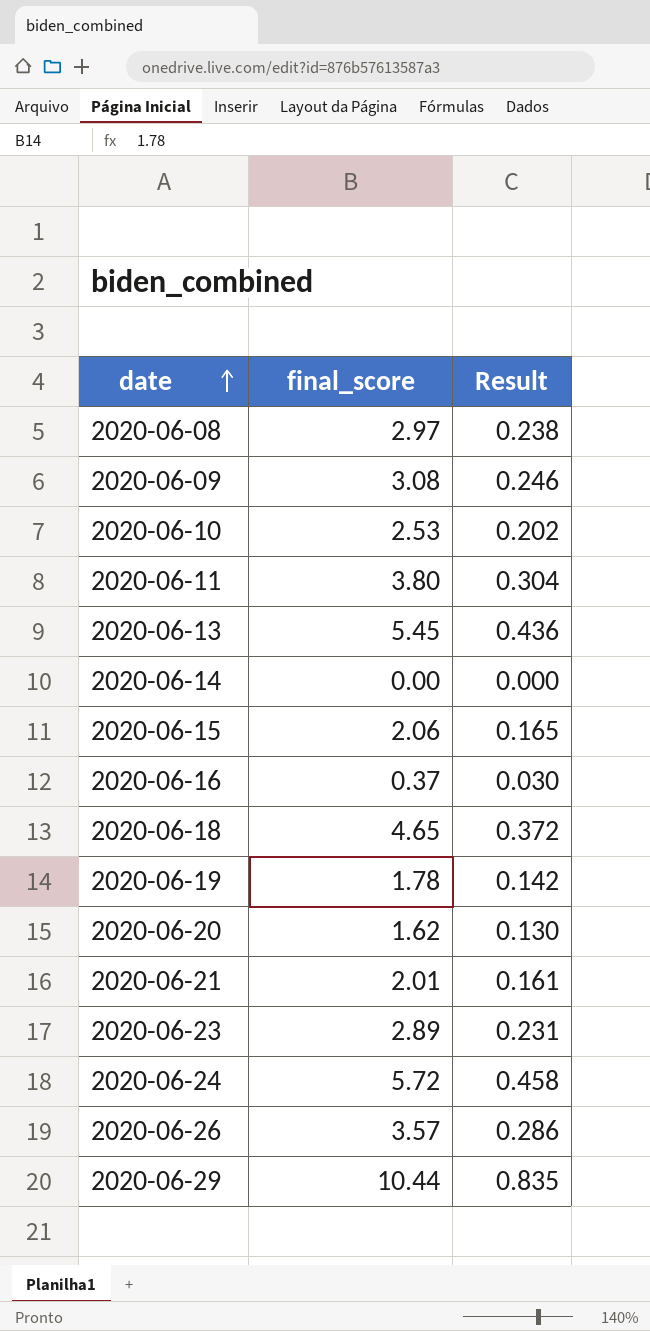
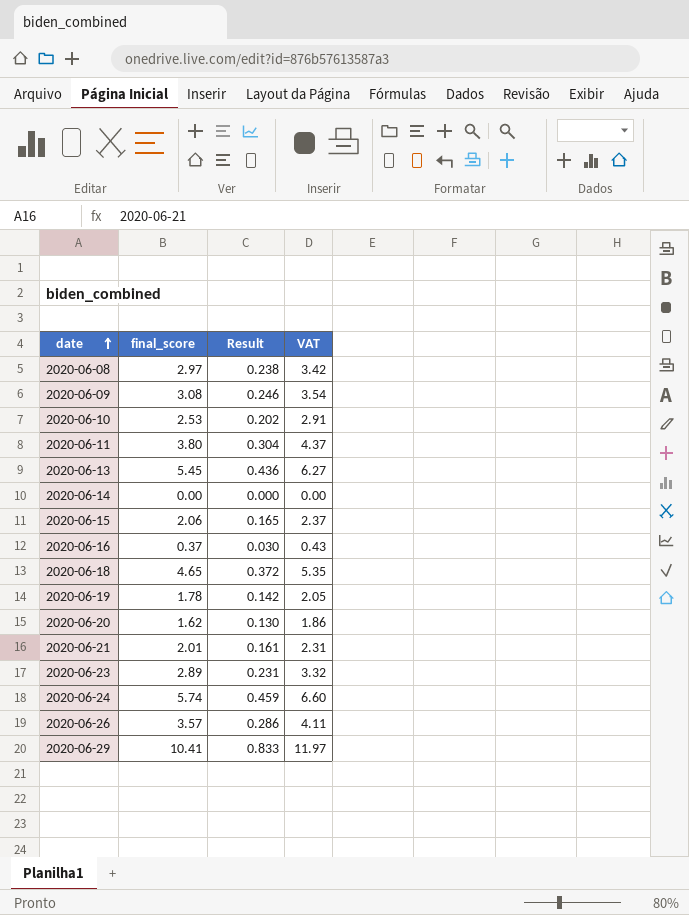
column VAT | formula: none -> [final_score] * 1.15
2020-06-24 | final_score: 5.72 -> 5.74
2020-06-24 | Result: 0.458 -> 0.459
2020-06-29 | final_score: 10.44 -> 10.41
2020-06-29 | Result: 0.835 -> 0.833

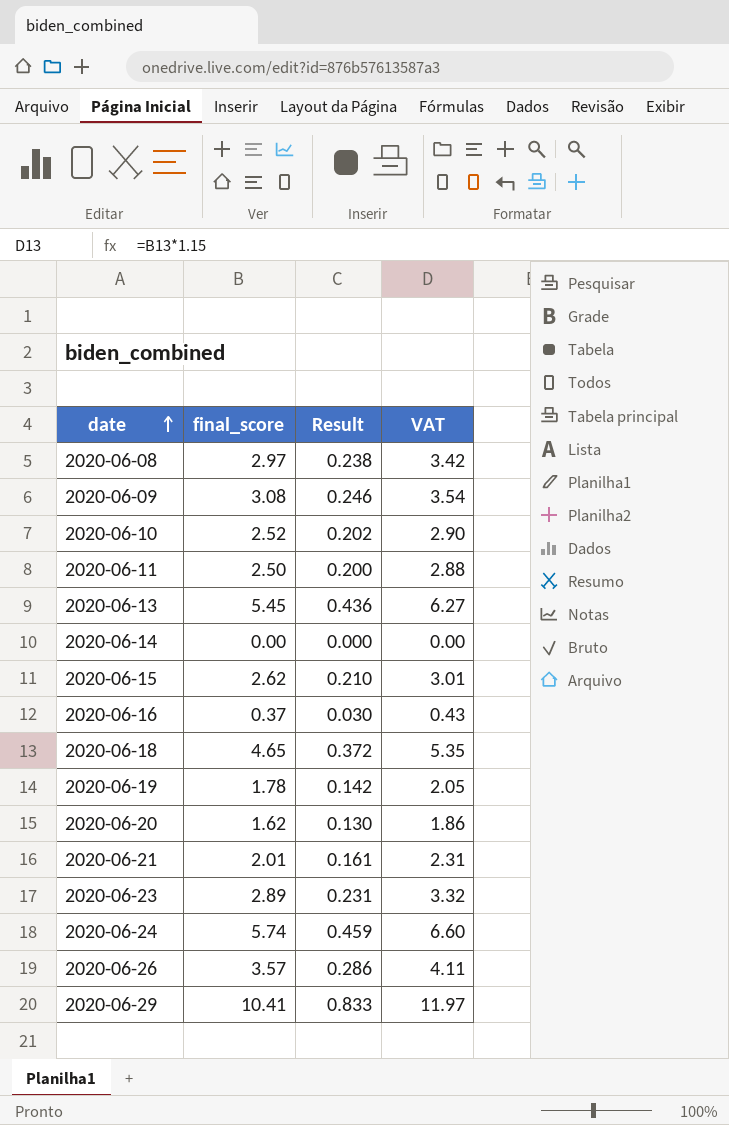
2020-06-10 | final_score: 2.53 -> 2.52
2020-06-10 | VAT: 2.91 -> 2.90
2020-06-11 | final_score: 3.80 -> 2.50
2020-06-11 | Result: 0.304 -> 0.200
2020-06-11 | VAT: 4.37 -> 2.88
2020-06-15 | final_score: 2.06 -> 2.62
2020-06-15 | Result: 0.165 -> 0.210
2020-06-15 | VAT: 2.37 -> 3.01

